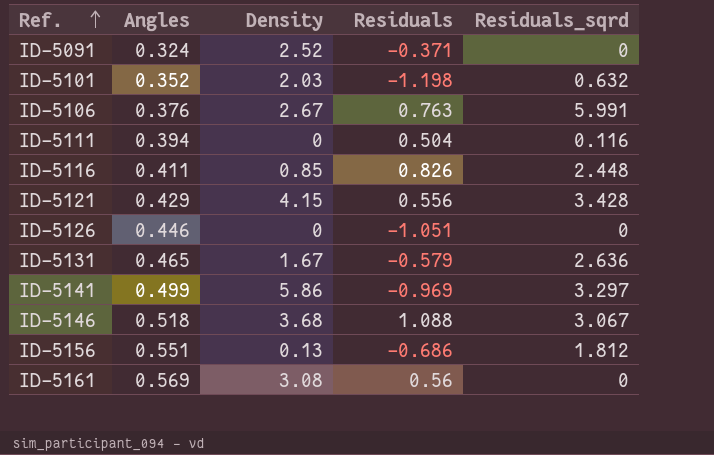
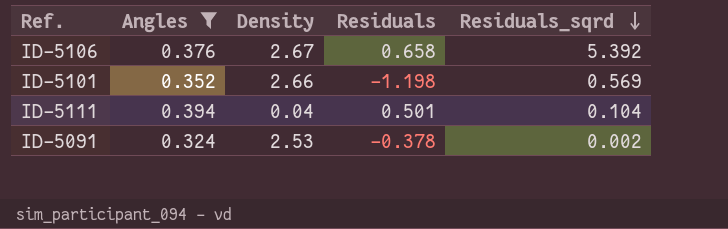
filter: none -> Angles <= 0.394
row order: Ref. ascending -> Residuals_sqrd descending
ID-5106 | Residuals: 0.763 -> 0.658
ID-5106 | Residuals_sqrd: 5.991 -> 5.392
ID-5101 | Density: 2.03 -> 2.66
ID-5101 | Residuals_sqrd: 0.632 -> 0.569
ID-5111 | Density: 0 -> 0.04
ID-5111 | Residuals: 0.504 -> 0.501
ID-5111 | Residuals_sqrd: 0.116 -> 0.104
ID-5091 | Density: 2.52 -> 2.53
ID-5091 | Residuals: -0.371 -> -0.378
ID-5091 | Residuals_sqrd: 0 -> 0.002

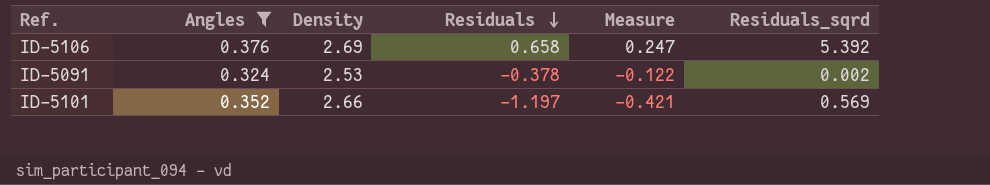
row order: Residuals_sqrd descending -> Residuals descending
column Measure | formula: none -> [Angles] * [Residuals]
row ID-5111: 0.394 | 0.04 | 0.501 | 0.104 -> none
ID-5106 | Density: 2.67 -> 2.69
ID-5101 | Residuals: -1.198 -> -1.197

